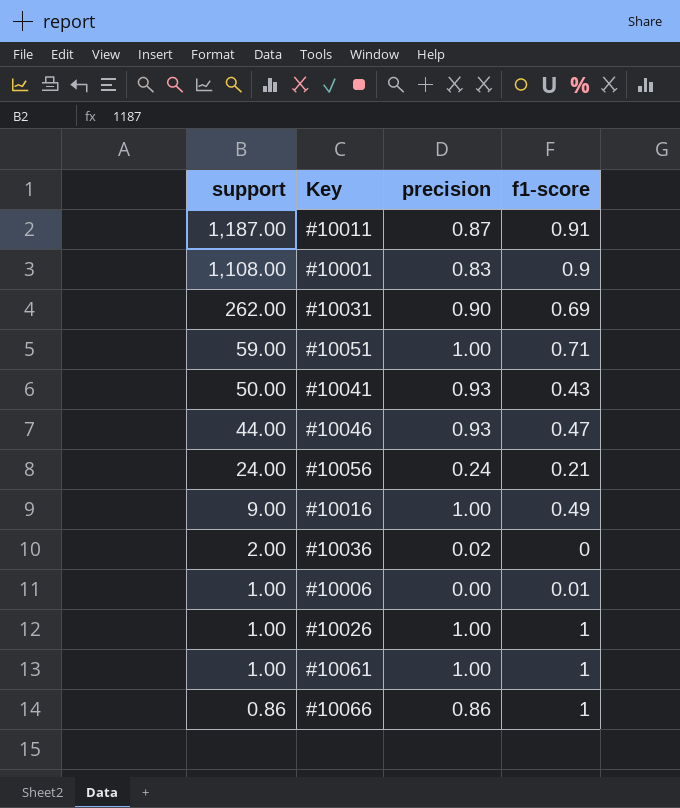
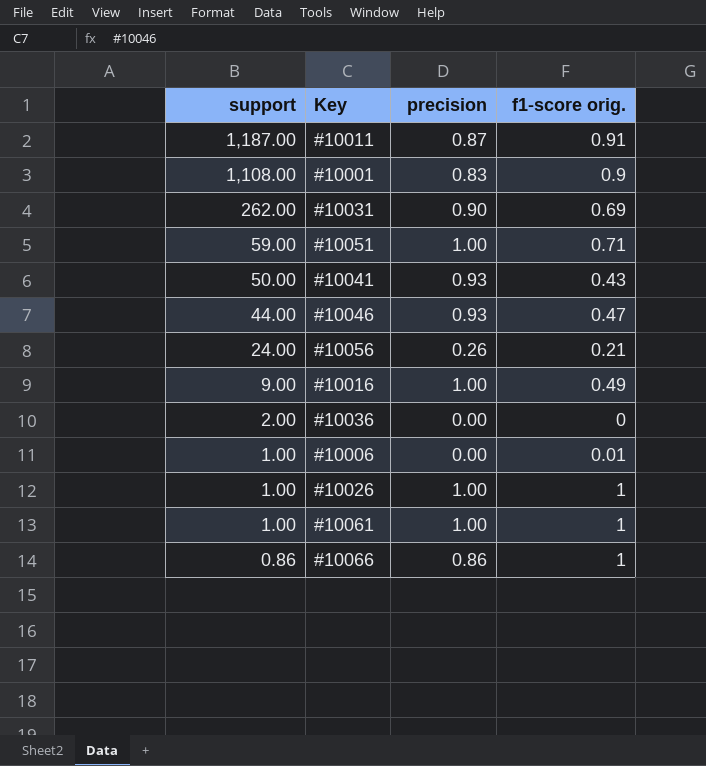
column name: f1-score -> f1-score orig.
#10056 | precision: 0.24 -> 0.26
#10036 | precision: 0.02 -> 0.00

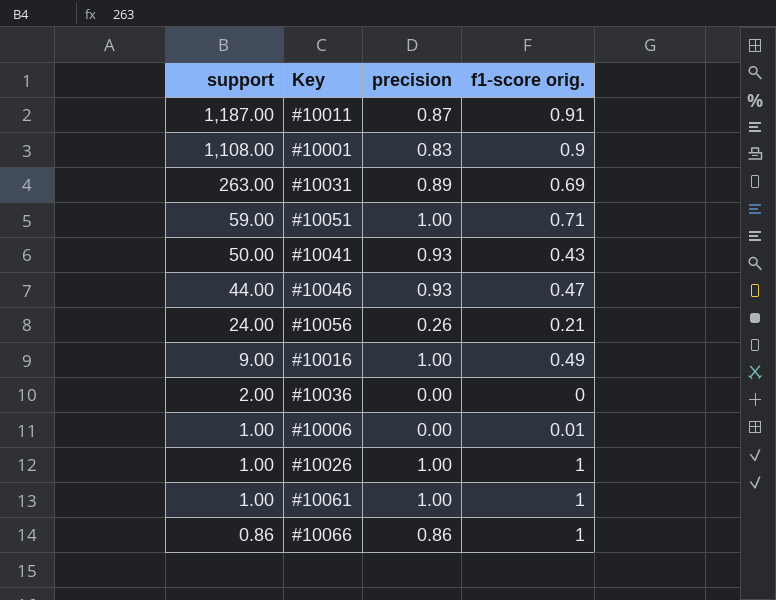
#10031 | support: 262.00 -> 263.00
#10031 | precision: 0.90 -> 0.89

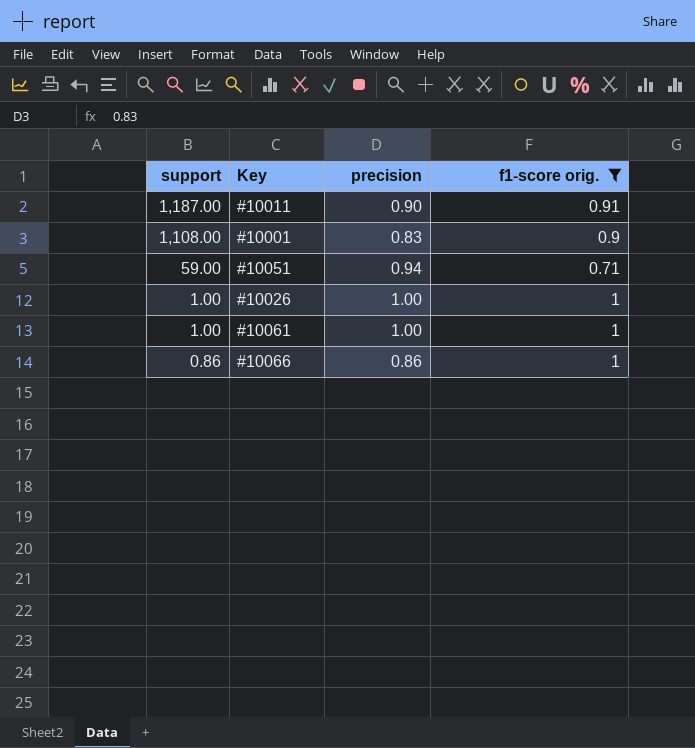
filter: none -> f1-score orig. >= 0.71
#10011 | precision: 0.87 -> 0.90
#10051 | precision: 1.00 -> 0.94

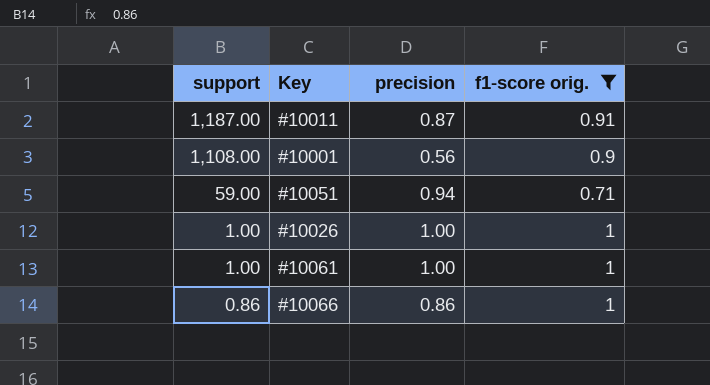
#10011 | precision: 0.90 -> 0.87
#10001 | precision: 0.83 -> 0.56

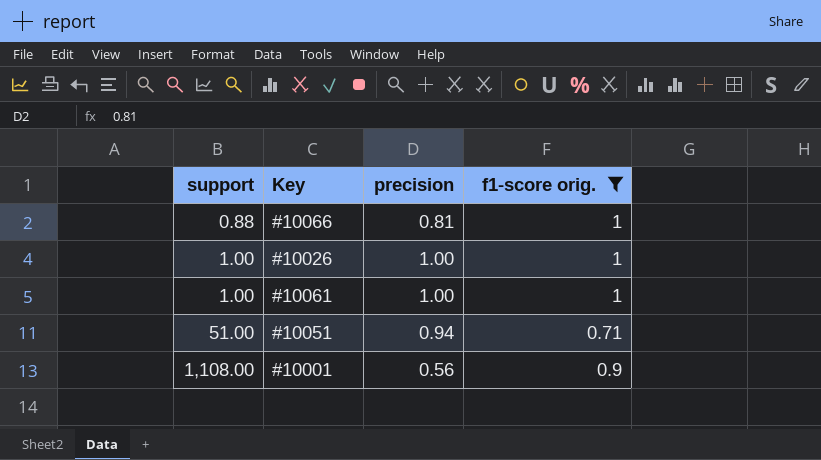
row order: support descending -> support ascending
row #10011: 1,187.00 | 0.87 | 0.91 -> none
#10066 | support: 0.86 -> 0.88
#10066 | precision: 0.86 -> 0.81
#10051 | support: 59.00 -> 51.00

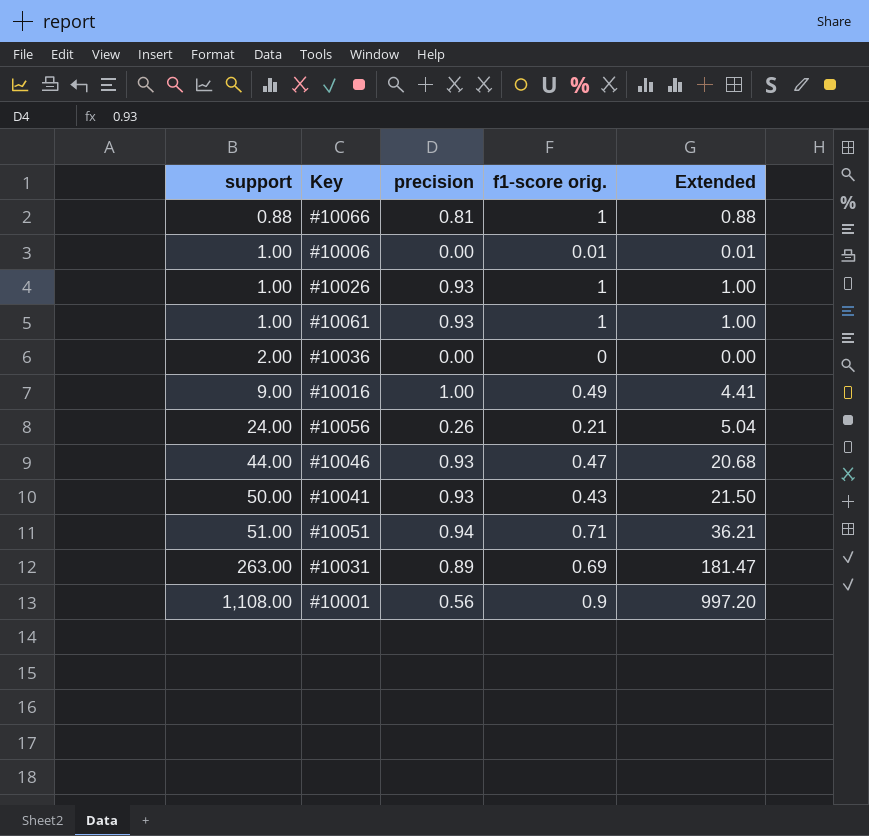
filter: f1-score orig. >= 0.71 -> none
column Extended | formula: none -> [support] * [f1-score orig.]
#10026 | precision: 1.00 -> 0.93
#10061 | precision: 1.00 -> 0.93

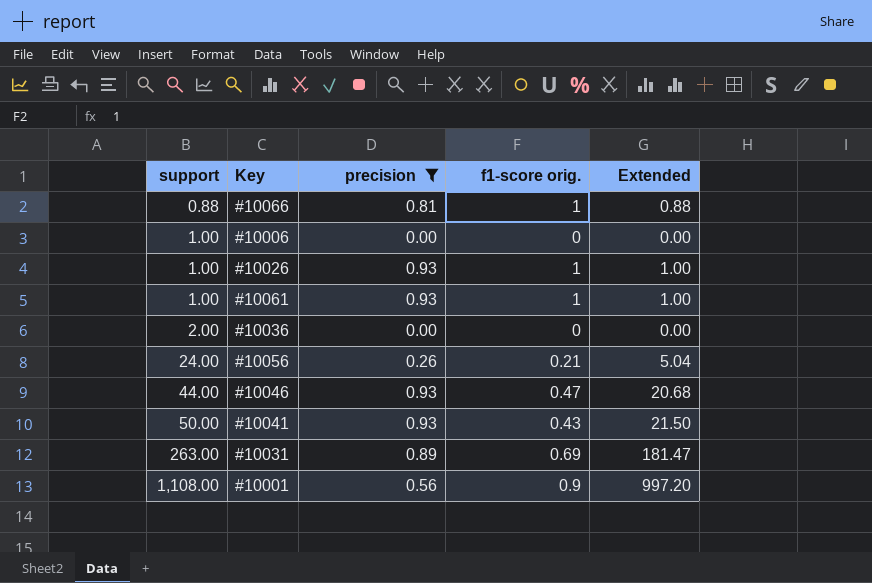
filter: none -> precision <= 0.93
#10006 | f1-score orig.: 0.01 -> 0
#10006 | Extended: 0.01 -> 0.00

